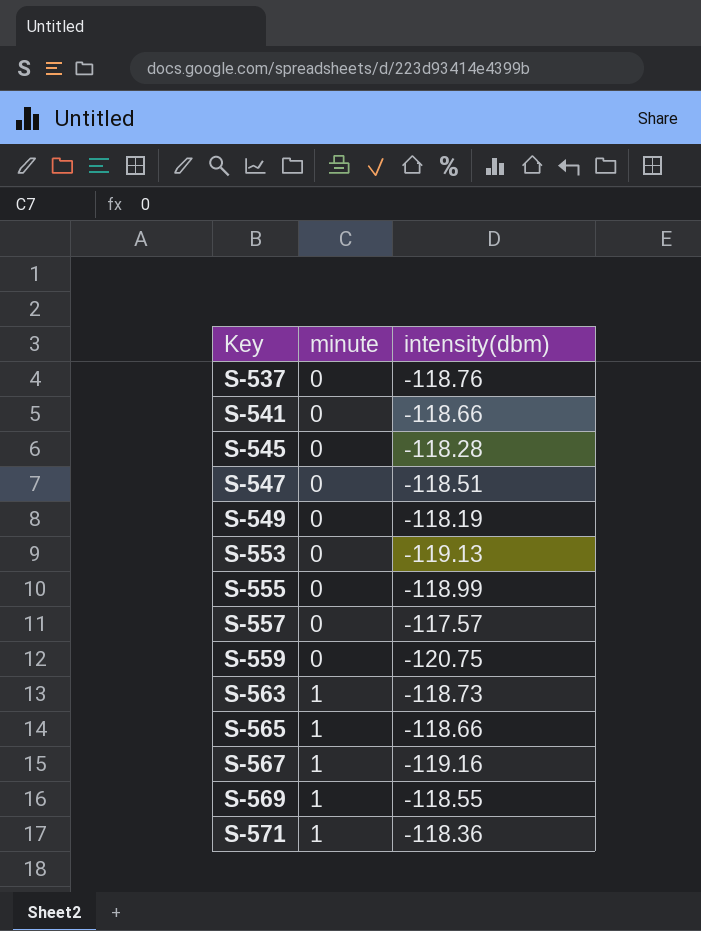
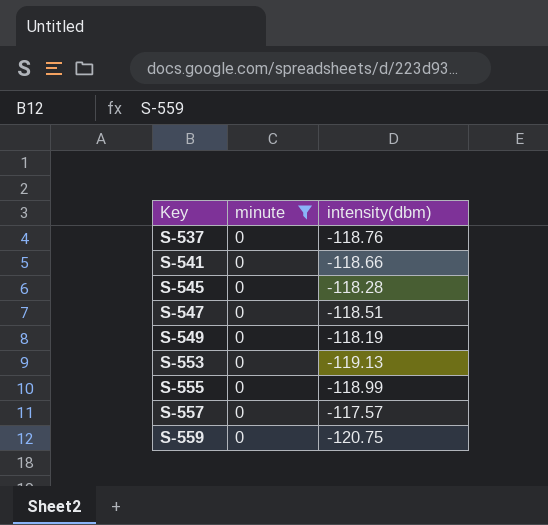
filter: none -> minute = 0

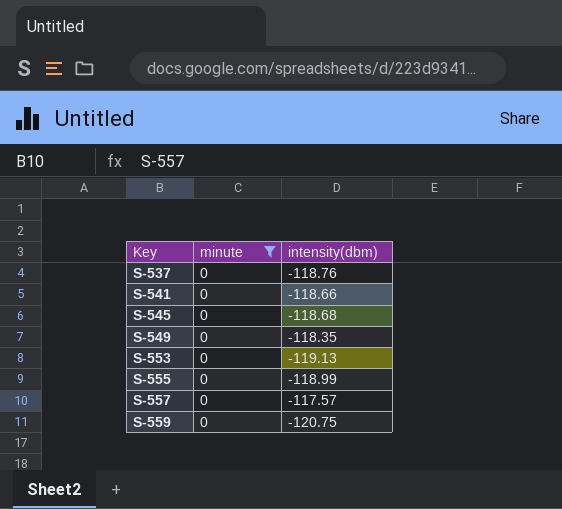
row S-547: 0 | -118.51 -> none
S-545 | intensity(dbm): -118.28 -> -118.68
S-549 | intensity(dbm): -118.19 -> -118.35

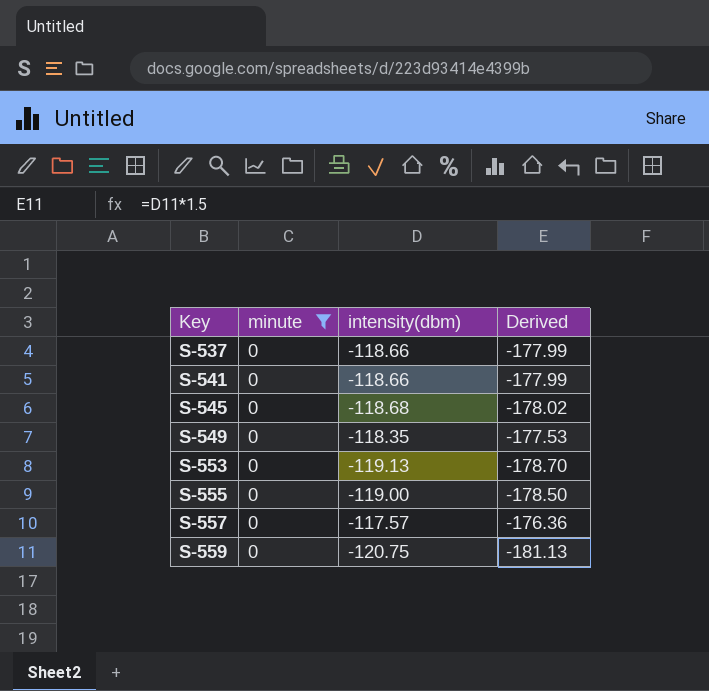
column Derived | formula: none -> [intensity(dbm)] * 1.5
S-537 | intensity(dbm): -118.76 -> -118.66
S-555 | intensity(dbm): -118.99 -> -119.00

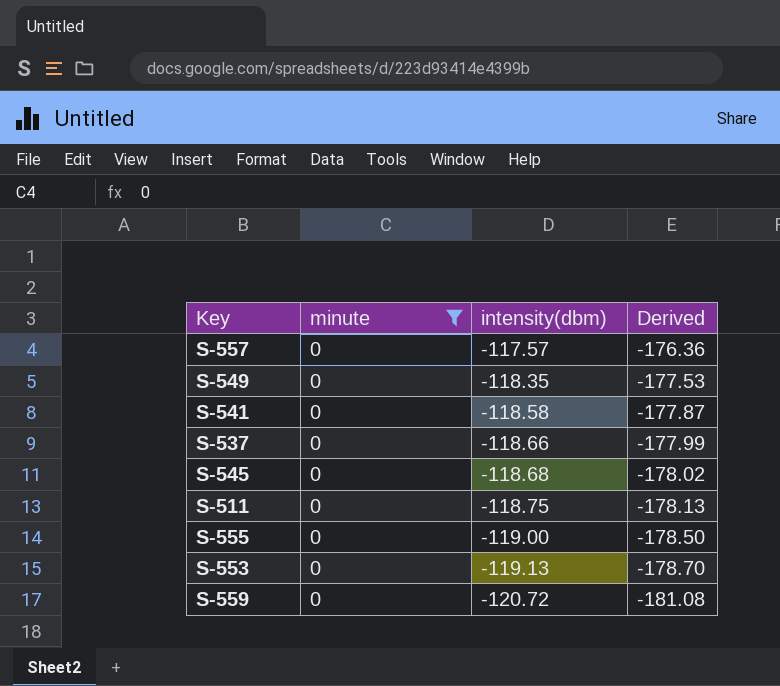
row order: Key ascending -> intensity(dbm) descending
S-541 | intensity(dbm): -118.66 -> -118.58
S-541 | Derived: -177.99 -> -177.87
row S-511: none -> 0 | -118.75 | -178.13
S-559 | intensity(dbm): -120.75 -> -120.72
S-559 | Derived: -181.13 -> -181.08

